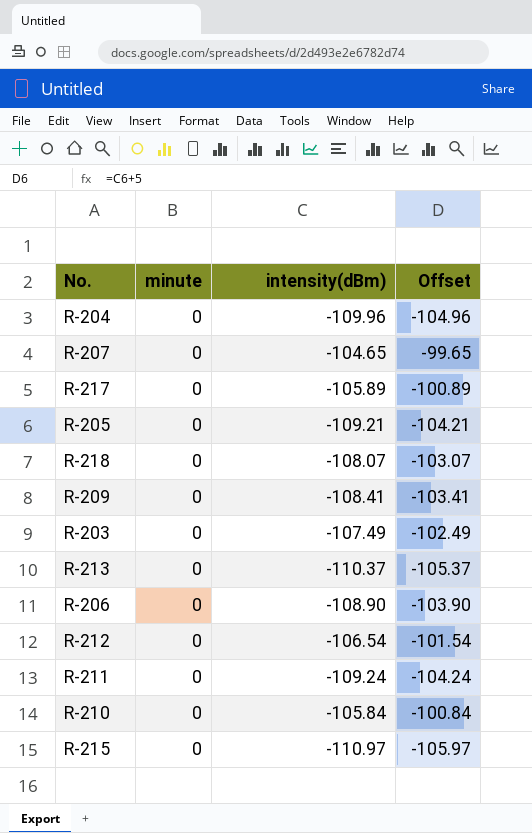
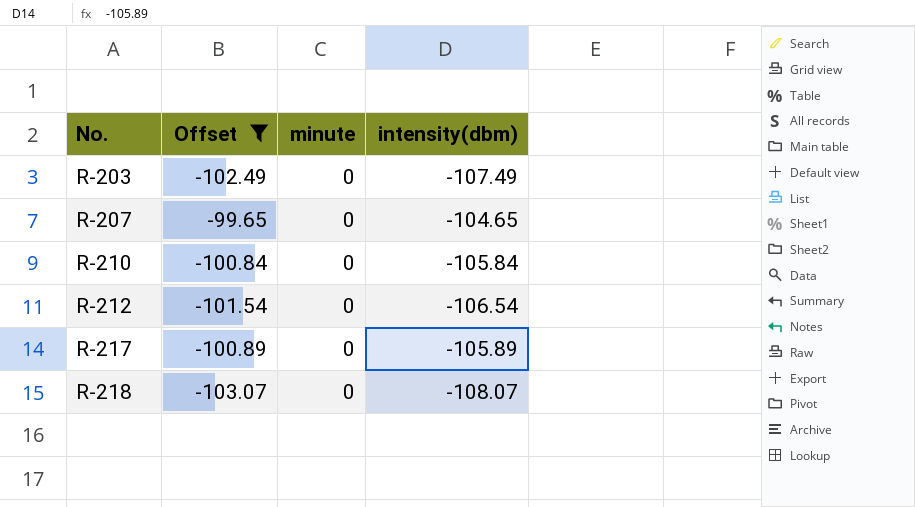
filter: none -> Offset >= -103.07
row order: none -> No. ascending
column Offset | position: 4 -> 2
column name: intensity(dBm) -> intensity(dbm)

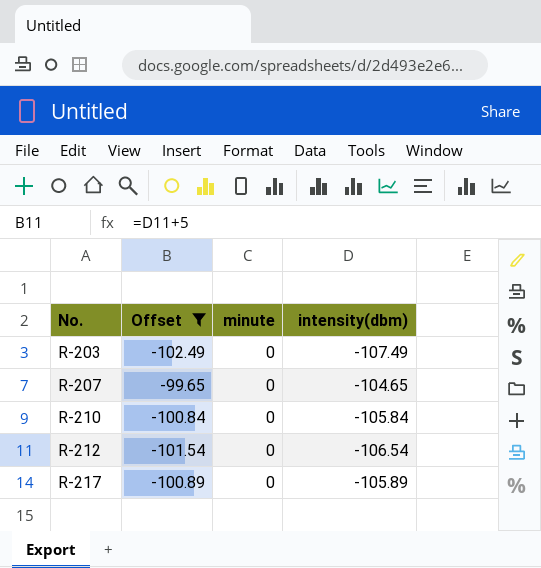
row R-218: -103.07 | 0 | -108.07 -> none

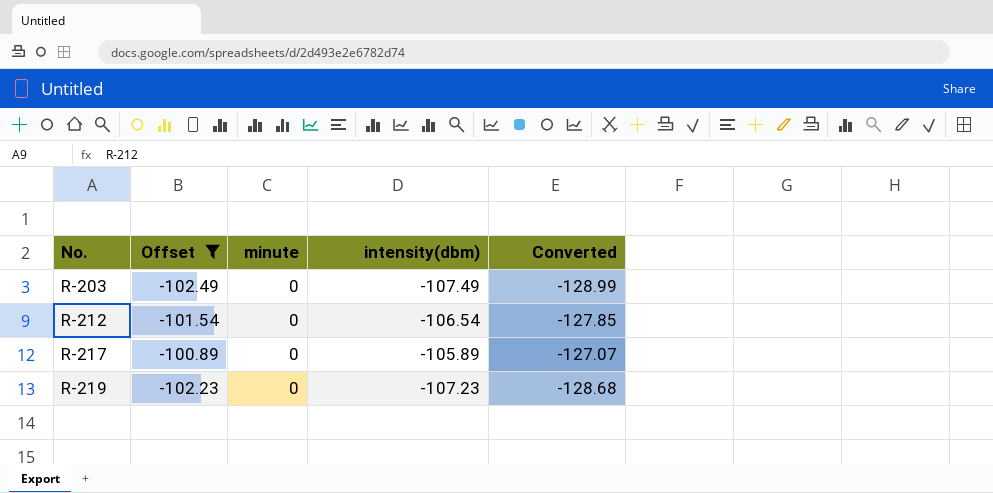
column Converted | formula: none -> [intensity(dbm)] * 1.2
row R-207: -99.65 | 0 | -104.65 -> none
row R-210: -100.84 | 0 | -105.84 -> none
row R-219: none -> -102.23 | 0 | -107.23 | -128.68

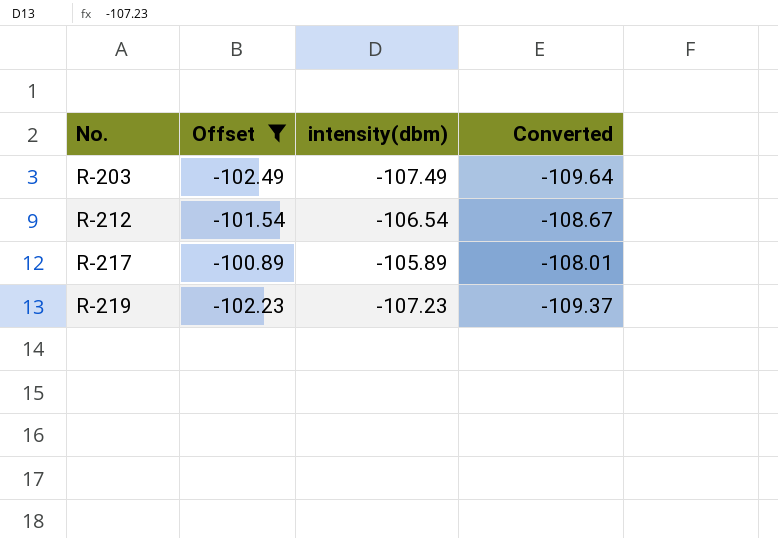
column minute | position: 3 -> none
column Converted | formula: [intensity(dbm)] * 1.2 -> [intensity(dbm)] * 1.02

